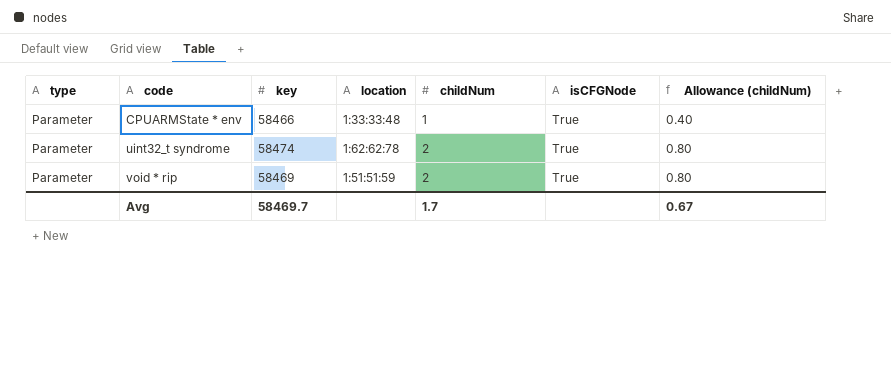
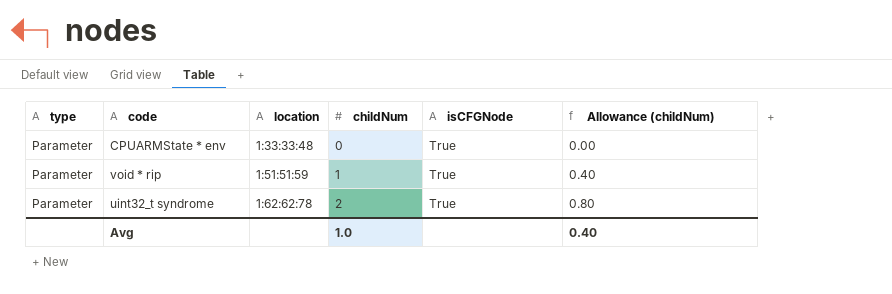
row order: code ascending -> location ascending
column key | position: 3 -> none
CPUARMState * env | childNum: 1 -> 0
CPUARMState * env | Allowance (childNum): 0.40 -> 0.00
void * rip | childNum: 2 -> 1
void * rip | Allowance (childNum): 0.80 -> 0.40
Avg | childNum: 1.7 -> 1.0
Avg | Allowance (childNum): 0.67 -> 0.40

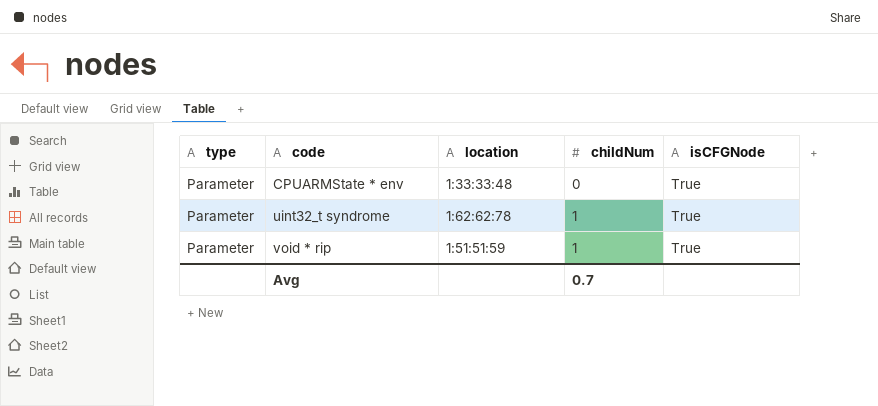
row order: location ascending -> code ascending
column Allowance (childNum) | formula: [childNum] * 0.4 -> none
uint32_t syndrome | childNum: 2 -> 1
Avg | childNum: 1.0 -> 0.7

